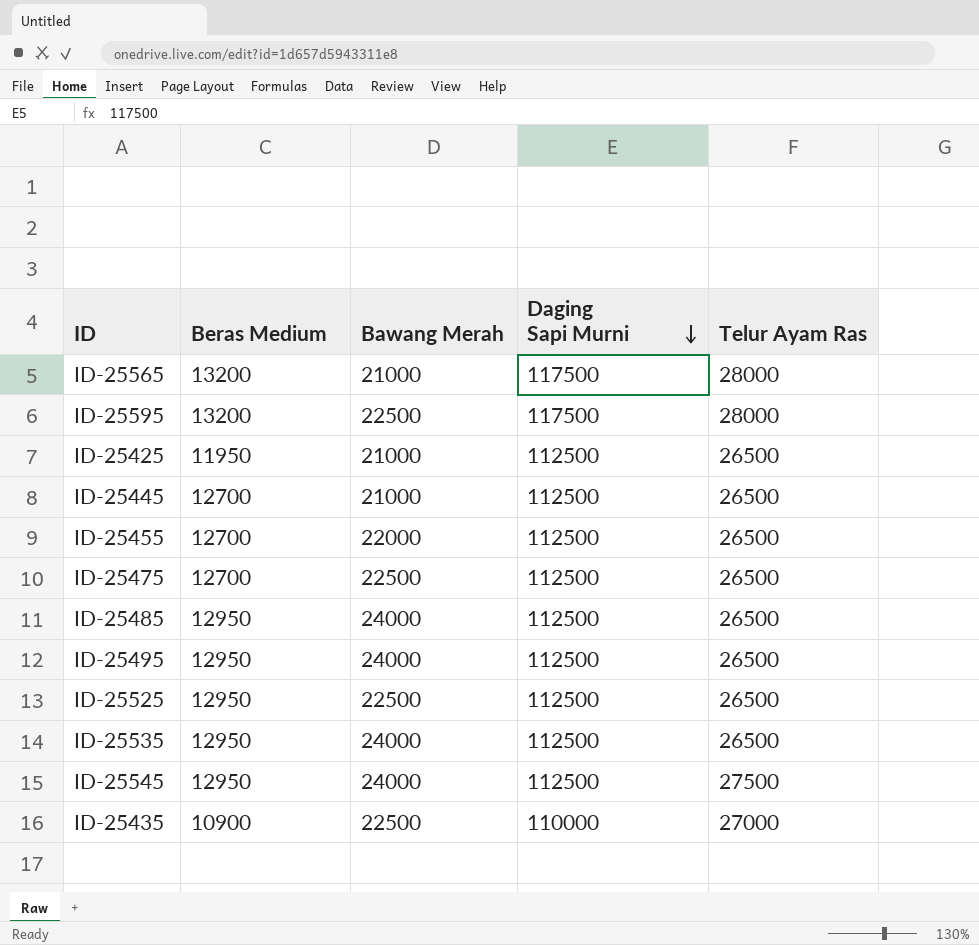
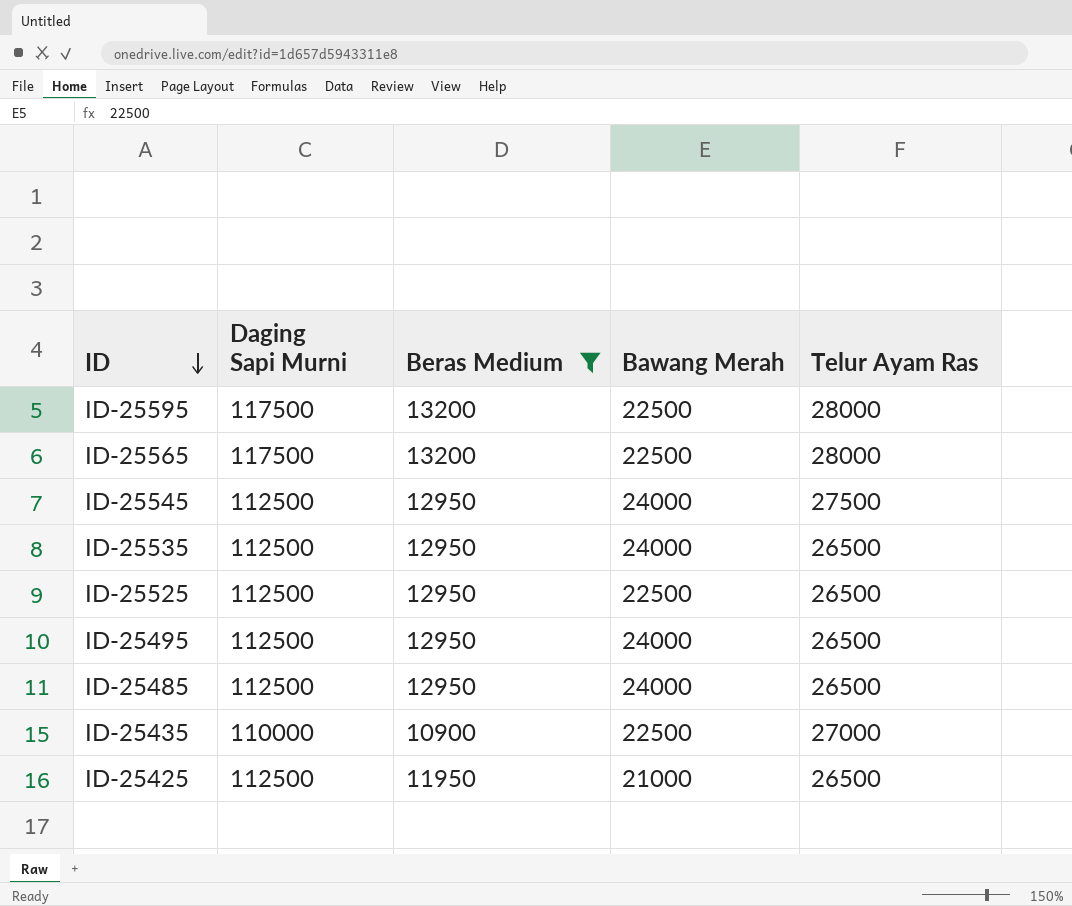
filter: none -> Beras Medium != 12700
row order: Daging Sapi Murni descending -> ID descending
column Daging Sapi Murni | position: 4 -> 2
ID-25565 | Bawang Merah: 21000 -> 22500

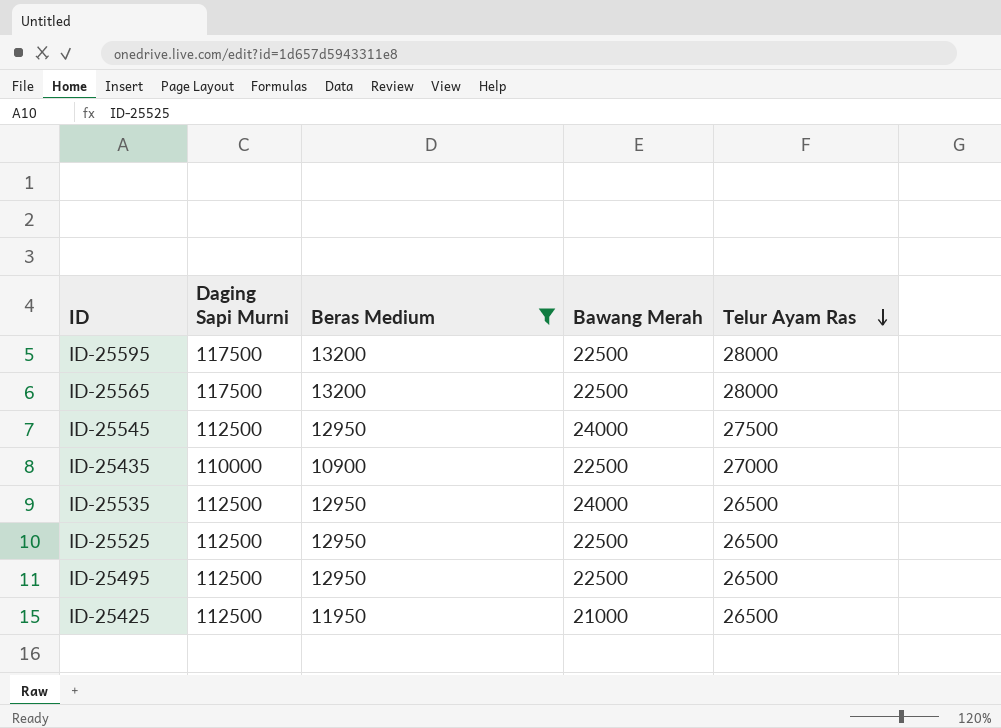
row order: ID descending -> Telur Ayam Ras descending
row ID-25485: 112500 | 12950 | 24000 | 26500 -> none
ID-25495 | Bawang Merah: 24000 -> 22500

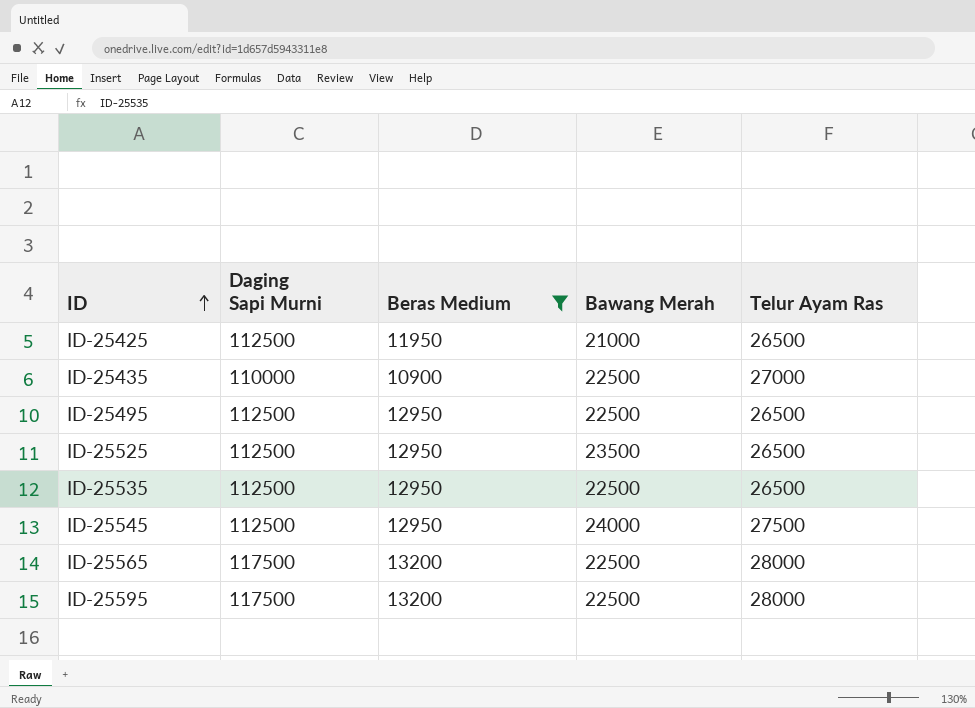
row order: Telur Ayam Ras descending -> ID ascending
ID-25525 | Bawang Merah: 22500 -> 23500
ID-25535 | Bawang Merah: 24000 -> 22500

